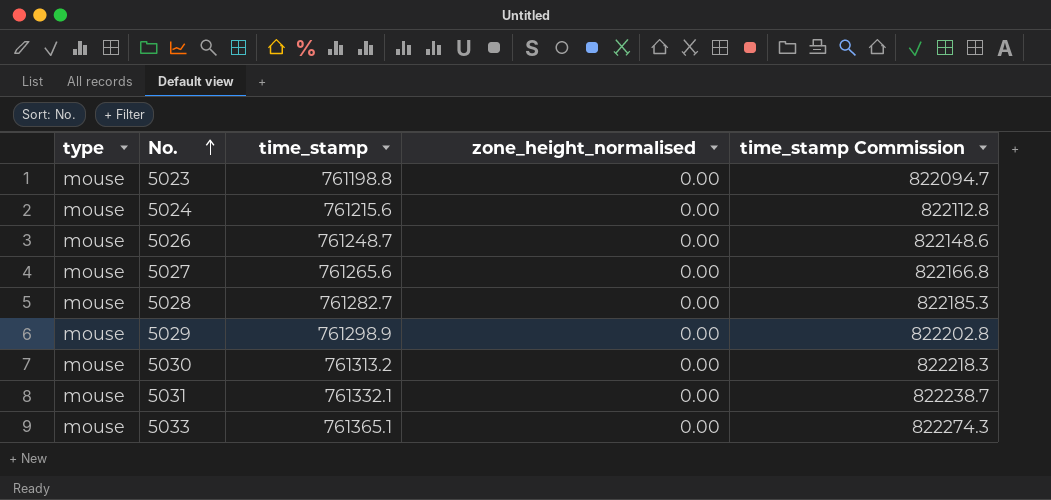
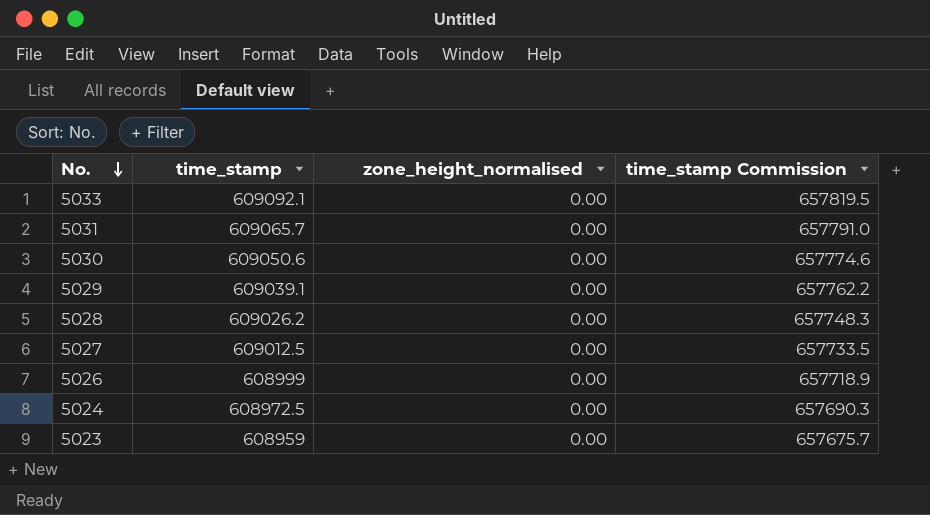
row order: No. ascending -> No. descending
column type | position: 1 -> none
5033 | time_stamp: 761365.1 -> 609092.1
5033 | time_stamp Commission: 822274.3 -> 657819.5
5031 | time_stamp: 761332.1 -> 609065.7
5031 | time_stamp Commission: 822238.7 -> 657791.0
5030 | time_stamp: 761313.2 -> 609050.6
5030 | time_stamp Commission: 822218.3 -> 657774.6
5029 | time_stamp: 761298.9 -> 609039.1
5029 | time_stamp Commission: 822202.8 -> 657762.2
5028 | time_stamp: 761282.7 -> 609026.2
5028 | time_stamp Commission: 822185.3 -> 657748.3
5027 | time_stamp: 761265.6 -> 609012.5
5027 | time_stamp Commission: 822166.8 -> 657733.5
5026 | time_stamp: 761248.7 -> 608999
5026 | time_stamp Commission: 822148.6 -> 657718.9
5024 | time_stamp: 761215.6 -> 608972.5
5024 | time_stamp Commission: 822112.8 -> 657690.3
5023 | time_stamp: 761198.8 -> 608959
5023 | time_stamp Commission: 822094.7 -> 657675.7

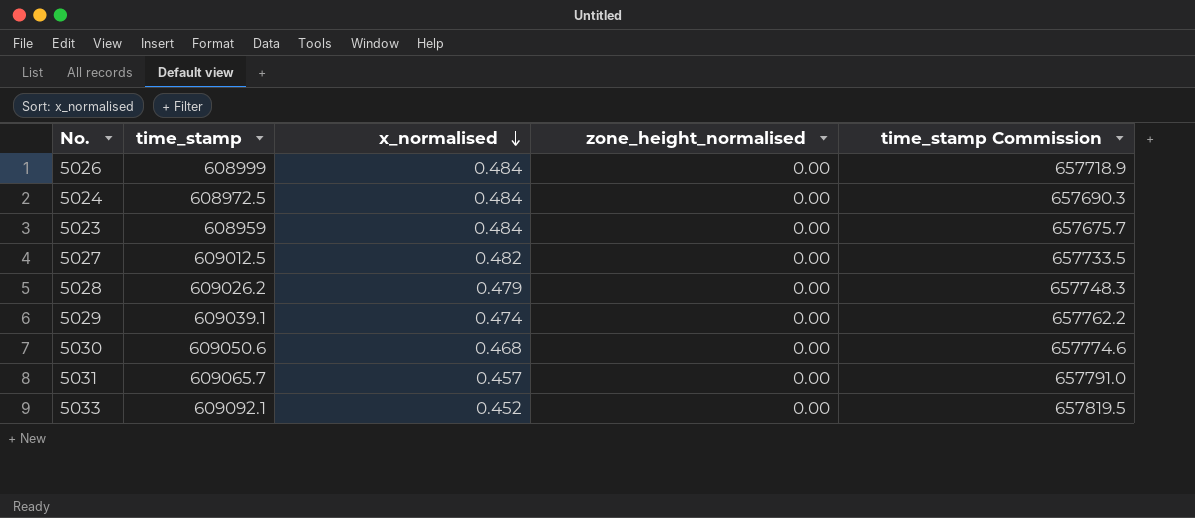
row order: No. descending -> x_normalised descending
column x_normalised | position: none -> 3

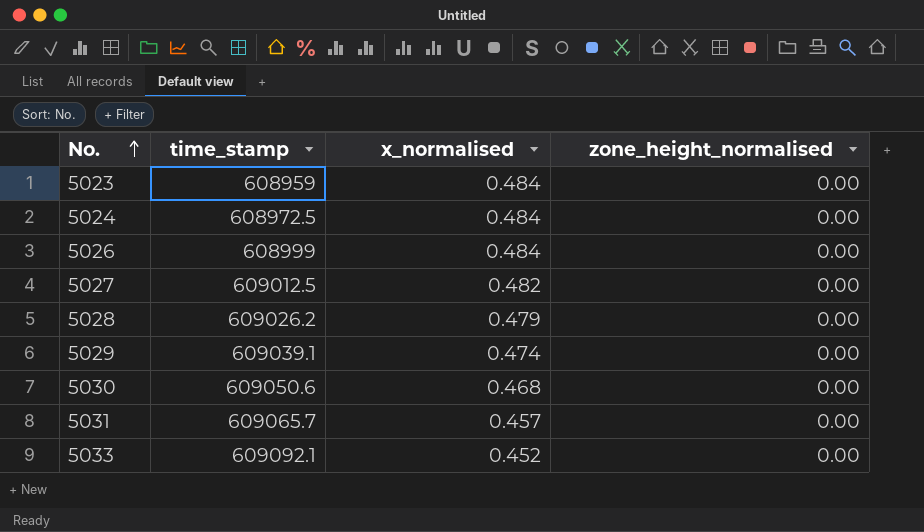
row order: x_normalised descending -> No. ascending
column time_stamp Commission | formula: [time_stamp] * 1.08 -> none

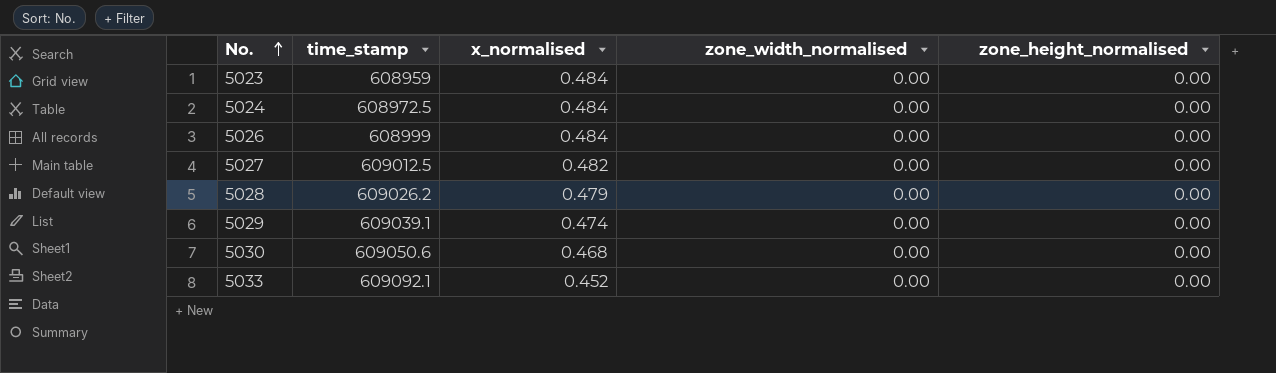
column zone_width_normalised | position: none -> 4
row 5031: 609065.7 | 0.457 | 0.00 -> none

